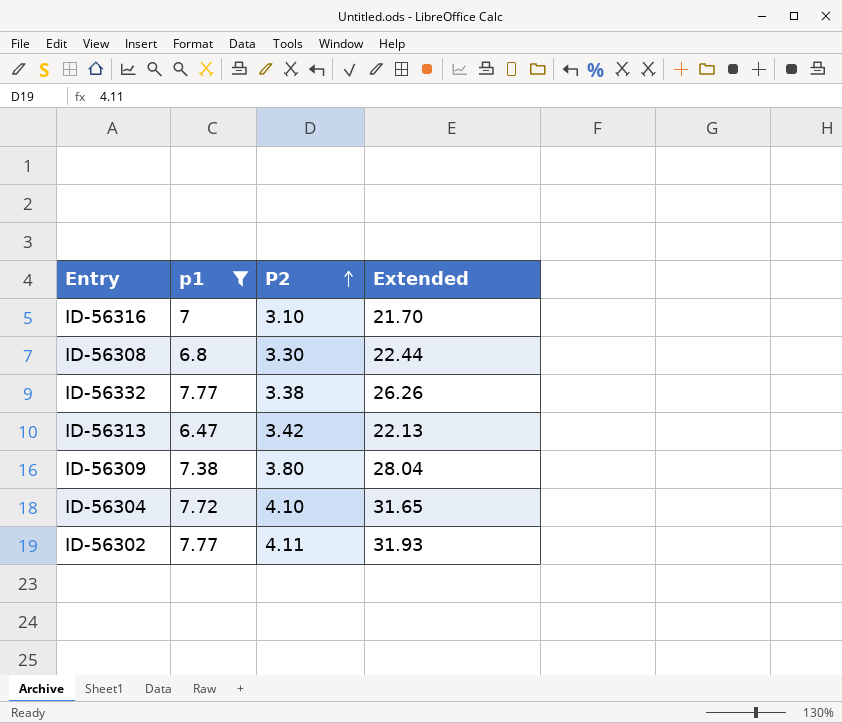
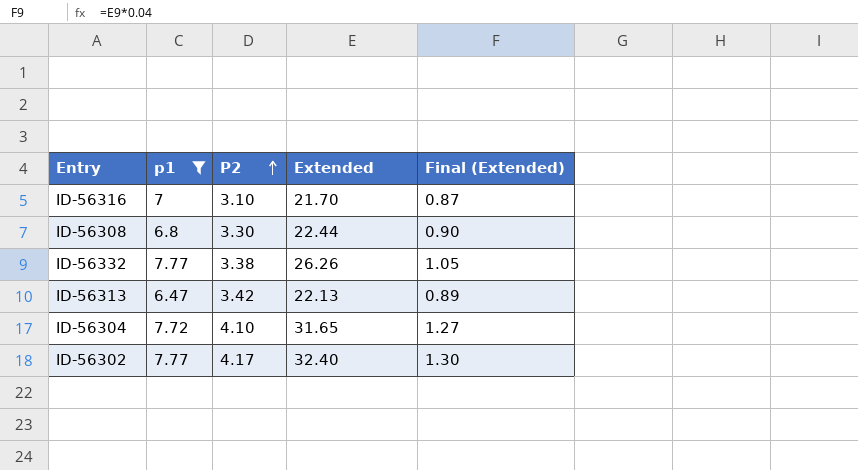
column Final (Extended) | formula: none -> [Extended] * 0.04
row ID-56309: 7.38 | 3.80 | 28.04 -> none
ID-56302 | P2: 4.11 -> 4.17
ID-56302 | Extended: 31.93 -> 32.40

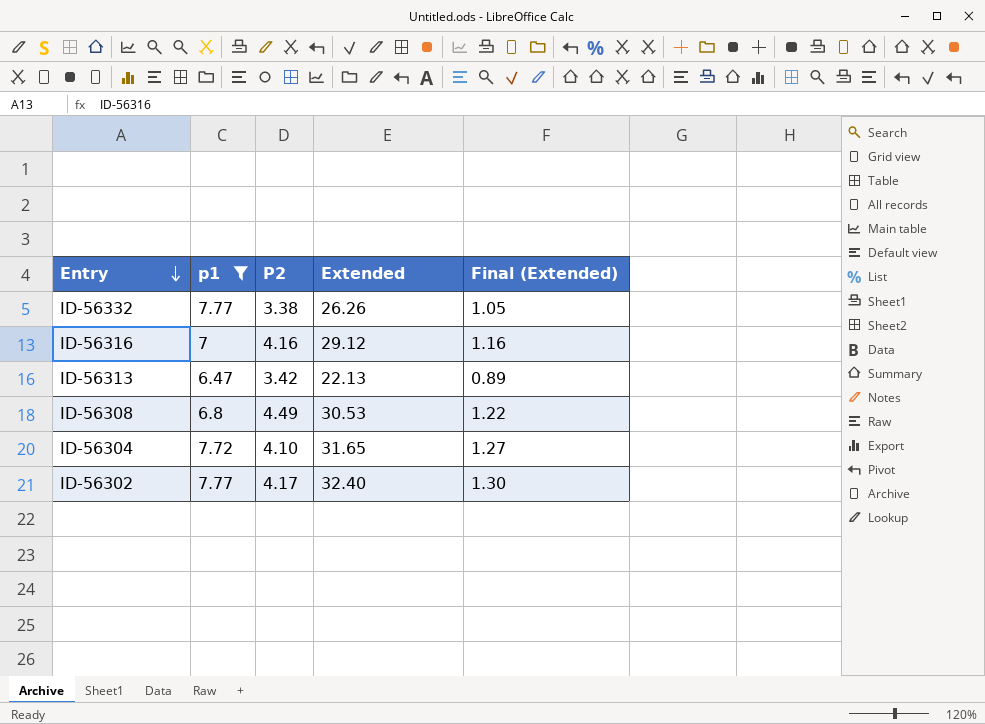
row order: P2 ascending -> Entry descending
ID-56316 | P2: 3.10 -> 4.16
ID-56316 | Extended: 21.70 -> 29.12
ID-56316 | Final (Extended): 0.87 -> 1.16
ID-56308 | P2: 3.30 -> 4.49
ID-56308 | Extended: 22.44 -> 30.53
ID-56308 | Final (Extended): 0.90 -> 1.22

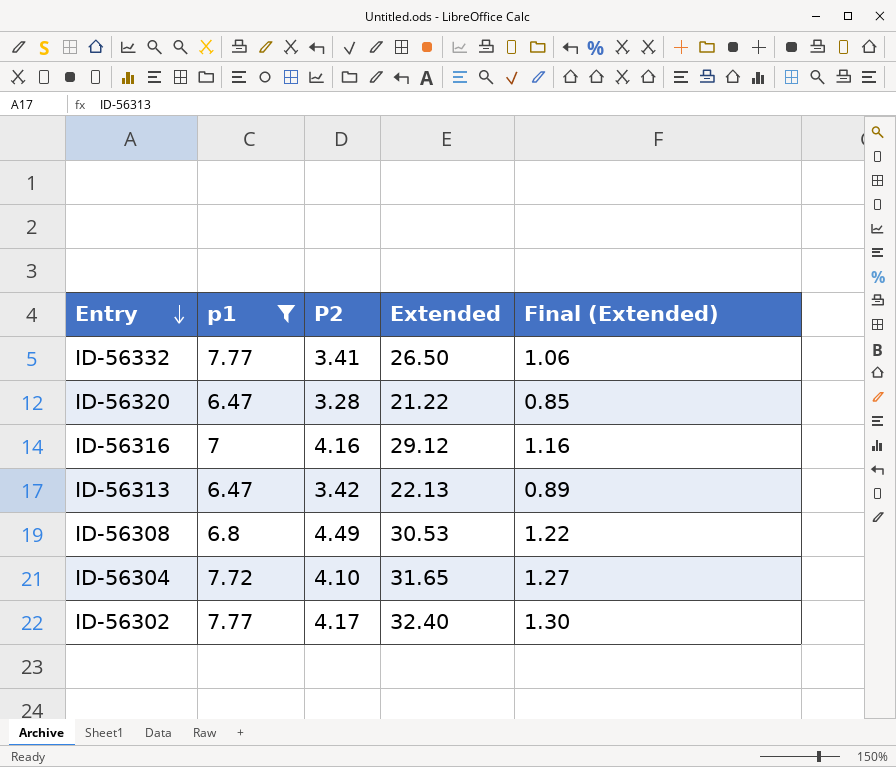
ID-56332 | P2: 3.38 -> 3.41
ID-56332 | Extended: 26.26 -> 26.50
ID-56332 | Final (Extended): 1.05 -> 1.06
row ID-56320: none -> 6.47 | 3.28 | 21.22 | 0.85

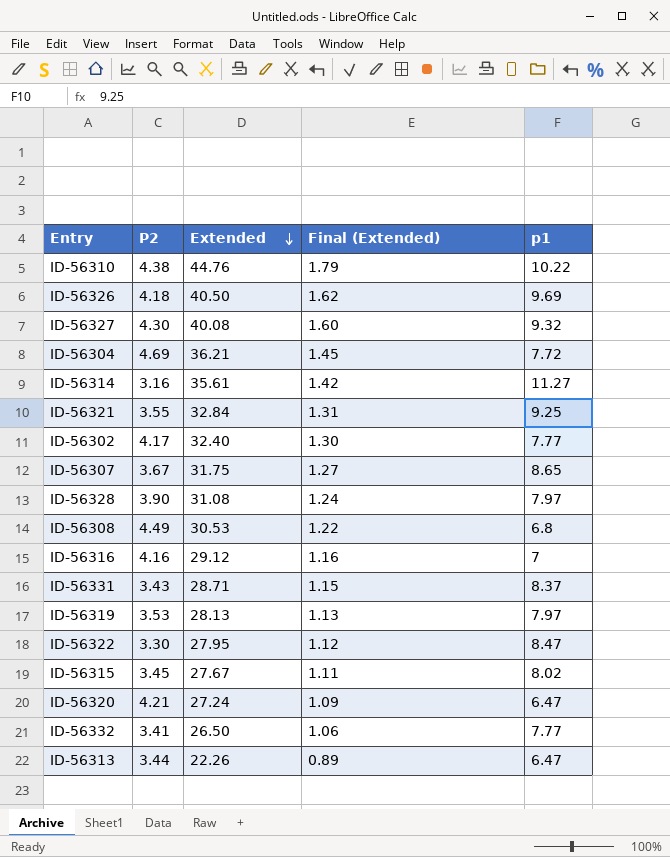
filter: p1 <= 7.77 -> none
row order: Entry descending -> Extended descending
column p1 | position: 2 -> 5
ID-56304 | P2: 4.10 -> 4.69
ID-56304 | Extended: 31.65 -> 36.21
ID-56304 | Final (Extended): 1.27 -> 1.45
ID-56320 | P2: 3.28 -> 4.21
ID-56320 | Extended: 21.22 -> 27.24
ID-56320 | Final (Extended): 0.85 -> 1.09
ID-56313 | P2: 3.42 -> 3.44
ID-56313 | Extended: 22.13 -> 22.26

